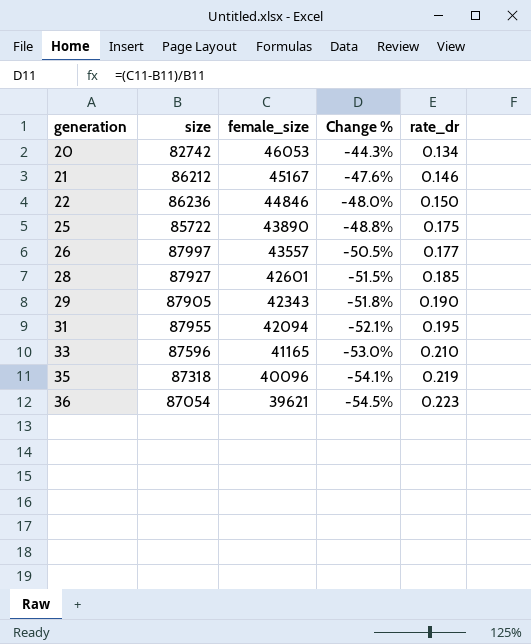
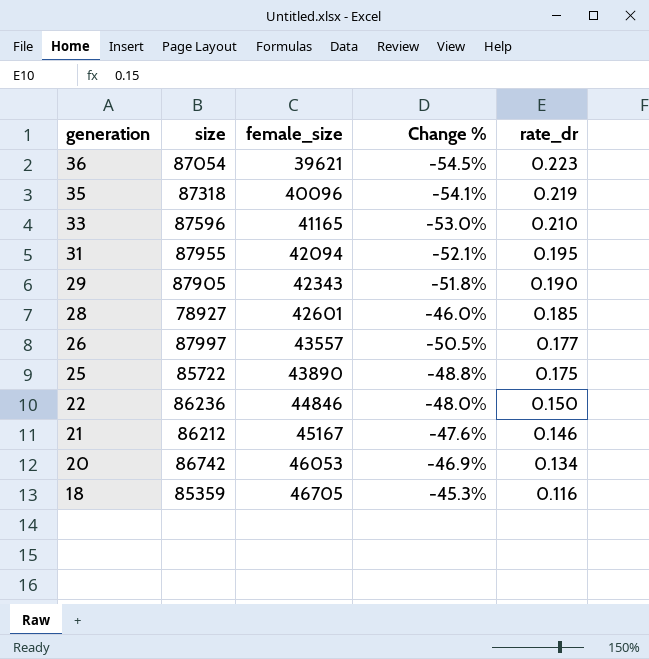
row order: generation ascending -> generation descending
28 | size: 87927 -> 78927
28 | Change %: -51.5% -> -46.0%
20 | size: 82742 -> 86742
20 | Change %: -44.3% -> -46.9%
row 18: none -> 85359 | 46705 | -45.3% | 0.116

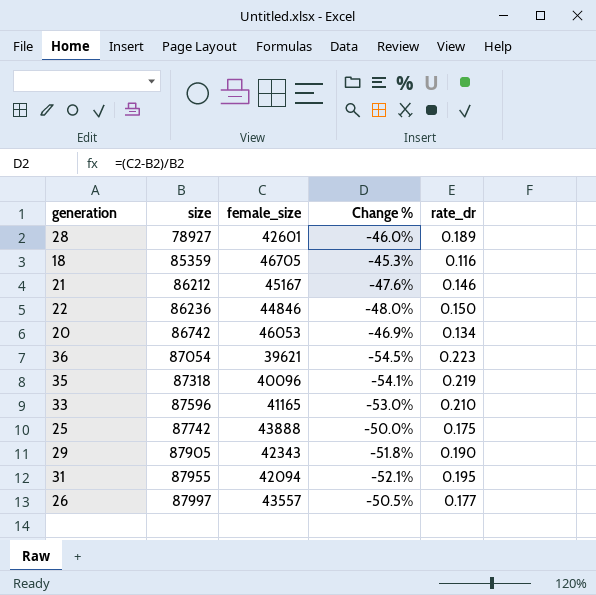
row order: generation descending -> size ascending
28 | rate_dr: 0.185 -> 0.189
25 | size: 85722 -> 87742
25 | female_size: 43890 -> 43888
25 | Change %: -48.8% -> -50.0%

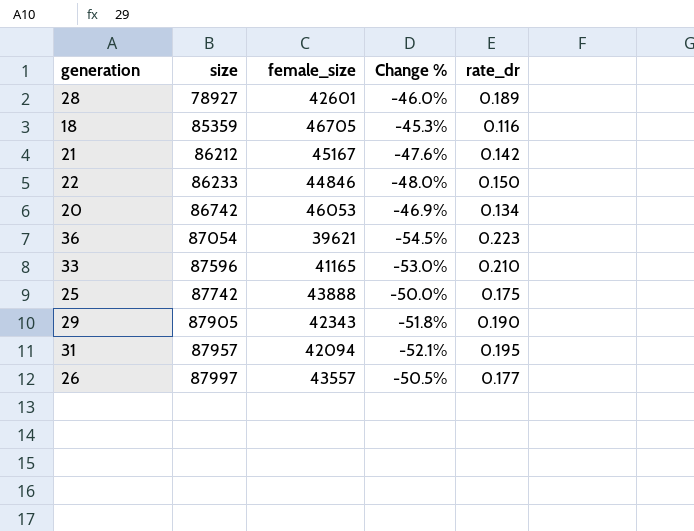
row 35: 87318 | 40096 | -54.1% | 0.219 -> none
21 | rate_dr: 0.146 -> 0.142
22 | size: 86236 -> 86233
31 | size: 87955 -> 87957

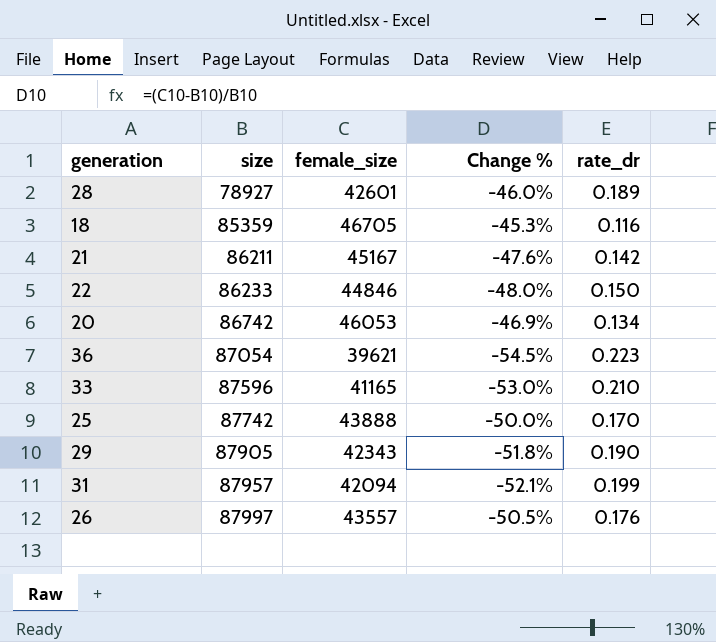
21 | size: 86212 -> 86211
25 | rate_dr: 0.175 -> 0.170
31 | rate_dr: 0.195 -> 0.199
26 | rate_dr: 0.177 -> 0.176

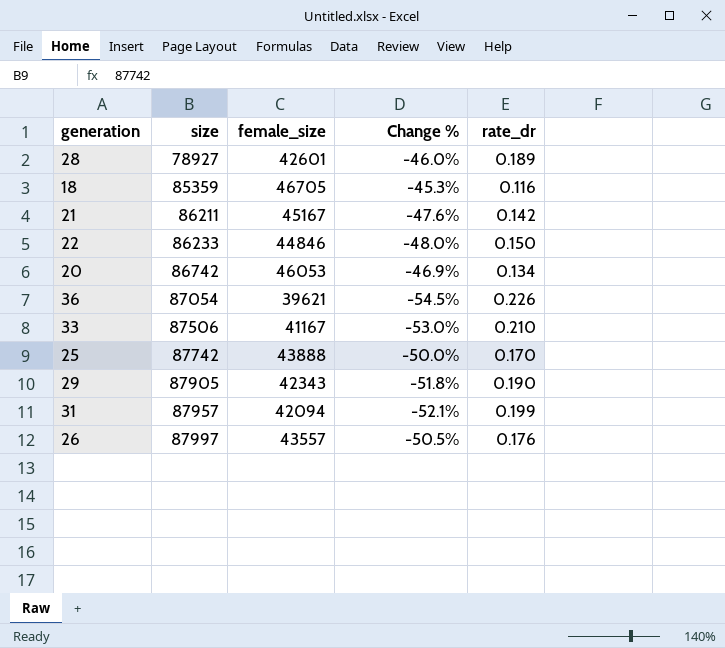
36 | rate_dr: 0.223 -> 0.226
33 | size: 87596 -> 87506
33 | female_size: 41165 -> 41167

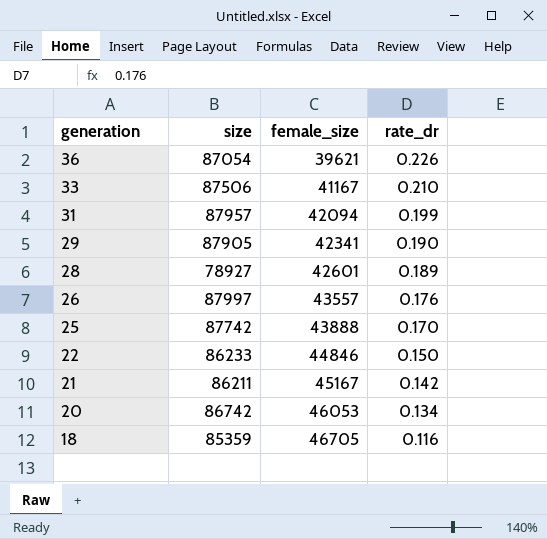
row order: size ascending -> generation descending
column Change % | formula: ([female_size] - [size]) / [size] -> none
29 | female_size: 42343 -> 42341

